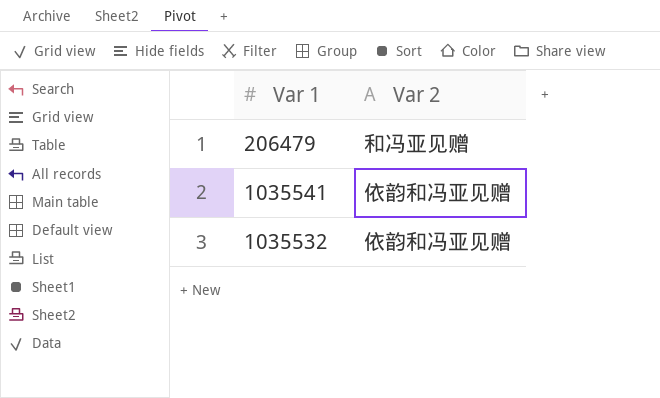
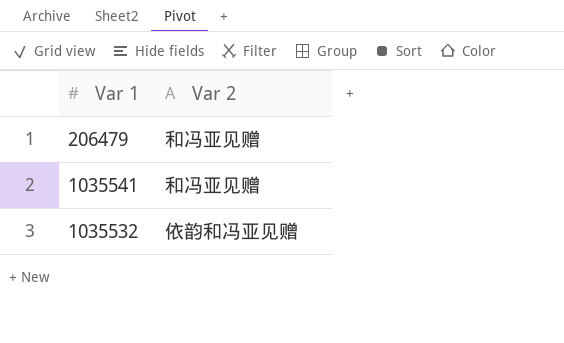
1035541 | Var 2: 依韵和冯亚见赠 -> 和冯亚见赠

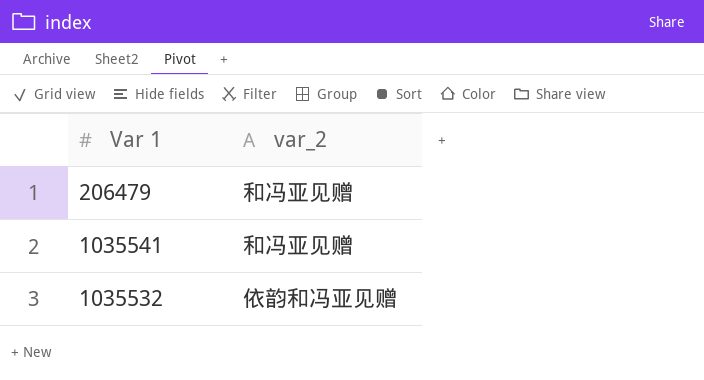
column name: Var 2 -> var_2

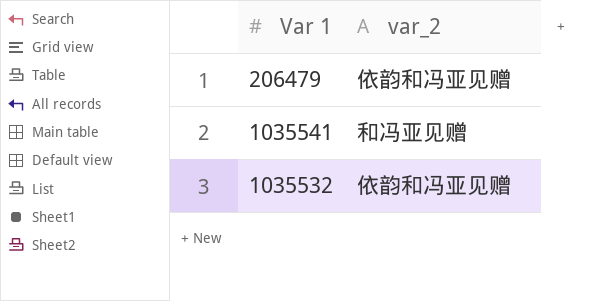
206479 | var_2: 和冯亚见赠 -> 依韵和冯亚见赠

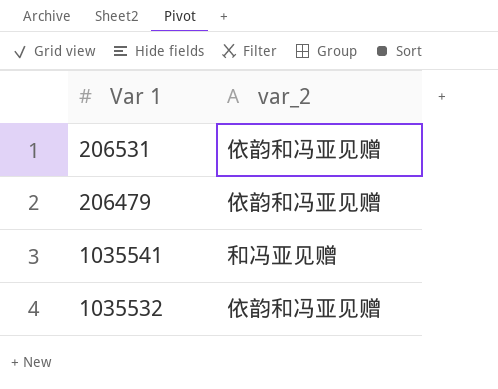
row 206531: none -> 依韵和冯亚见赠

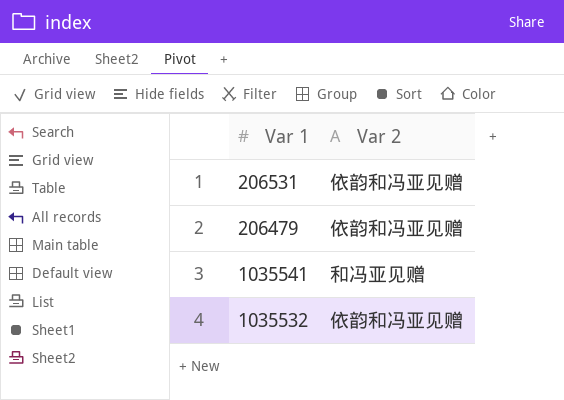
column name: var_2 -> Var 2

